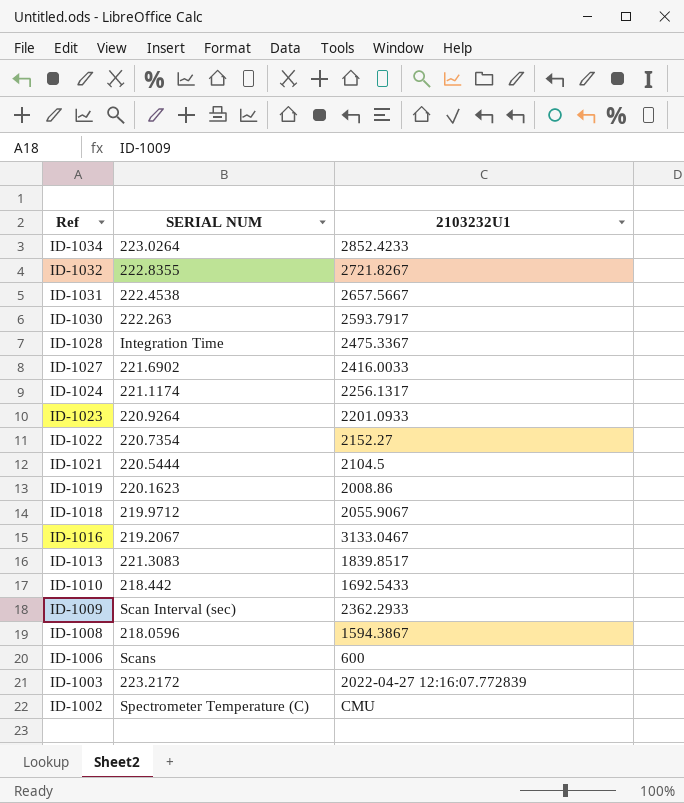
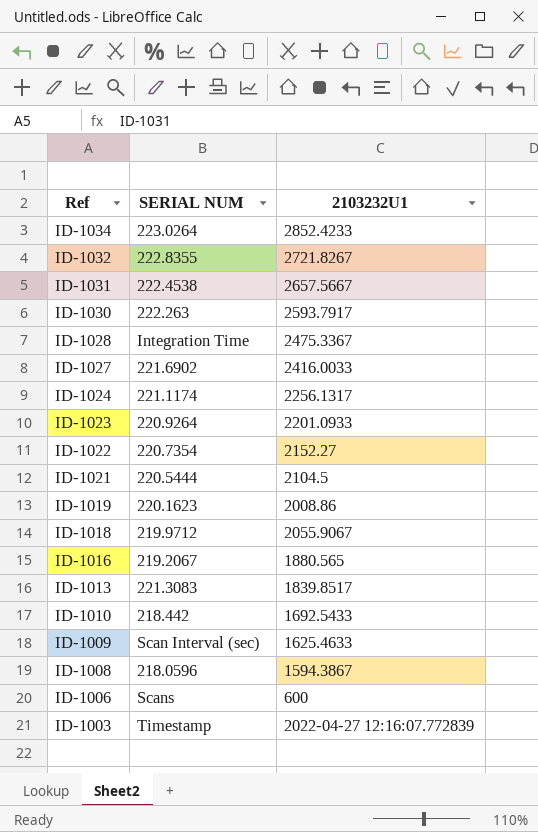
row ID-1002: Spectrometer Temperature (C) | CMU -> none
ID-1016 | 2103232U1: 3133.0467 -> 1880.565
ID-1009 | 2103232U1: 2362.2933 -> 1625.4633
ID-1003 | SERIAL NUM: 223.2172 -> Timestamp

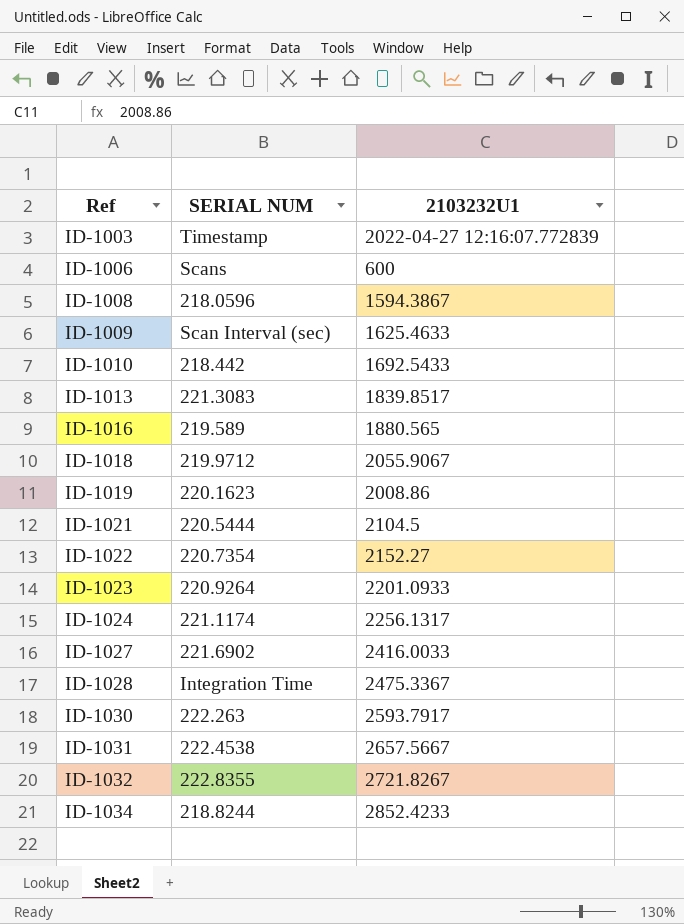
row order: Ref descending -> Ref ascending
ID-1016 | SERIAL NUM: 219.2067 -> 219.589
ID-1034 | SERIAL NUM: 223.0264 -> 218.8244

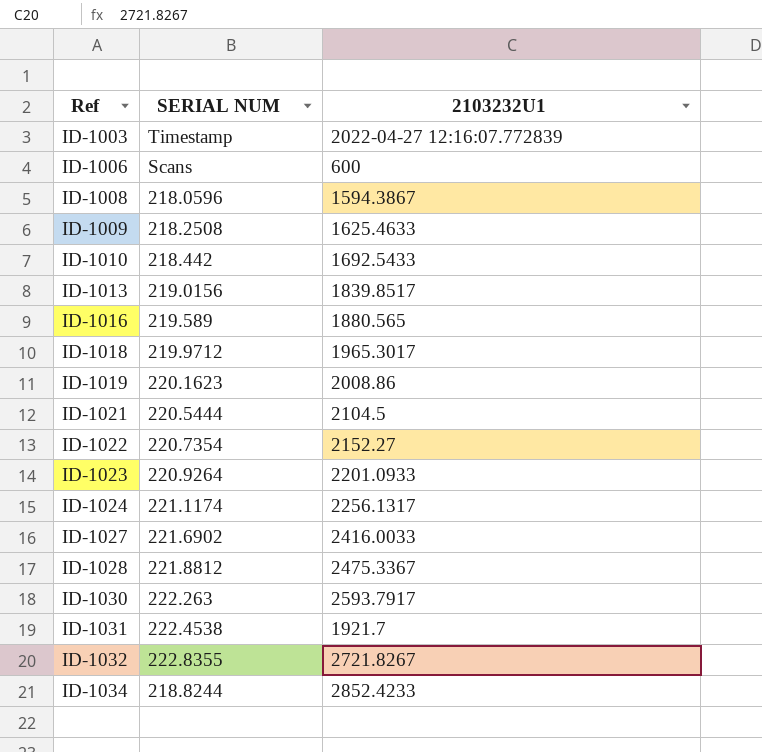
ID-1009 | SERIAL NUM: Scan Interval (sec) -> 218.2508
ID-1013 | SERIAL NUM: 221.3083 -> 219.0156
ID-1018 | 2103232U1: 2055.9067 -> 1965.3017
ID-1028 | SERIAL NUM: Integration Time -> 221.8812
ID-1031 | 2103232U1: 2657.5667 -> 1921.7

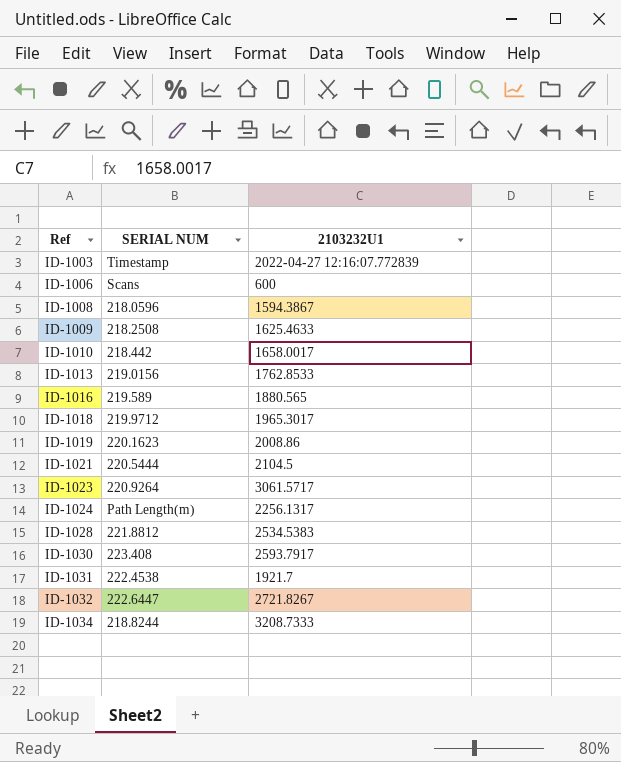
row ID-1022: 220.7354 | 2152.27 -> none
row ID-1027: 221.6902 | 2416.0033 -> none
ID-1010 | 2103232U1: 1692.5433 -> 1658.0017
ID-1013 | 2103232U1: 1839.8517 -> 1762.8533
ID-1023 | 2103232U1: 2201.0933 -> 3061.5717
ID-1024 | SERIAL NUM: 221.1174 -> Path Length(m)
ID-1028 | 2103232U1: 2475.3367 -> 2534.5383
ID-1030 | SERIAL NUM: 222.263 -> 223.408
ID-1032 | SERIAL NUM: 222.8355 -> 222.6447
ID-1034 | 2103232U1: 2852.4233 -> 3208.7333

